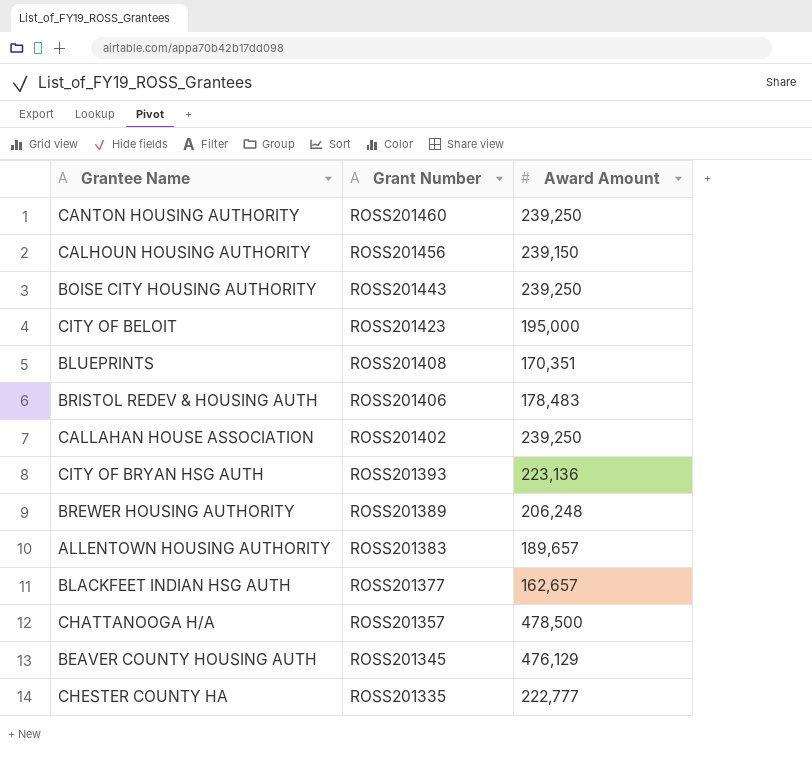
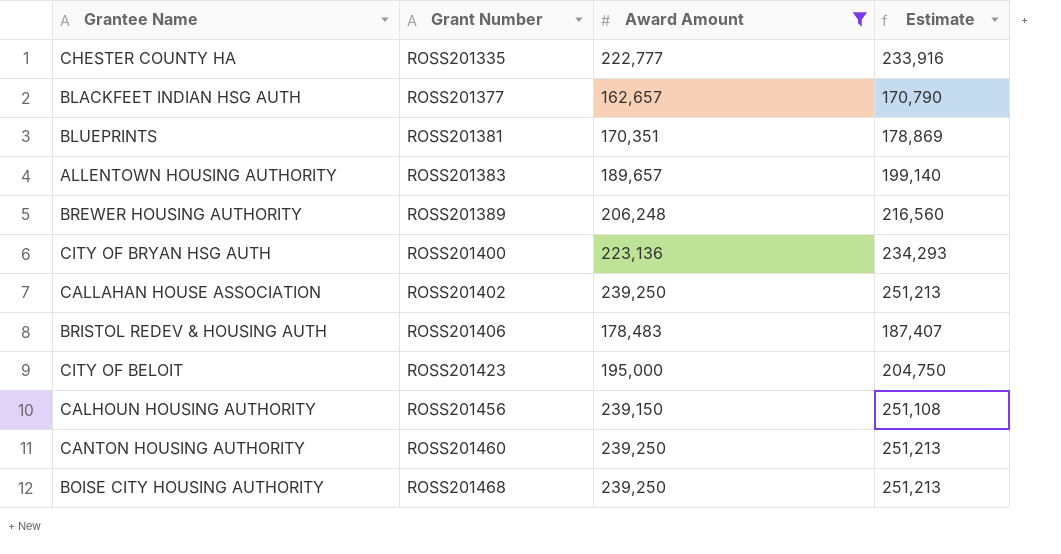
filter: none -> Award Amount <= 239,250
row order: Grant Number descending -> Grant Number ascending
column Estimate | formula: none -> [Award Amount] * 1.05
BLUEPRINTS | Grant Number: ROSS201408 -> ROSS201381
CITY OF BRYAN HSG AUTH | Grant Number: ROSS201393 -> ROSS201400
BOISE CITY HOUSING AUTHORITY | Grant Number: ROSS201443 -> ROSS201468

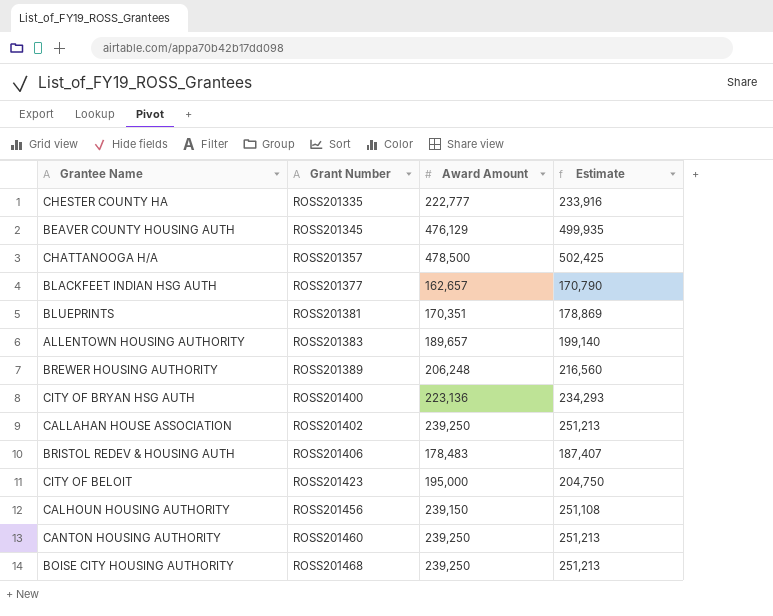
filter: Award Amount <= 239,250 -> none

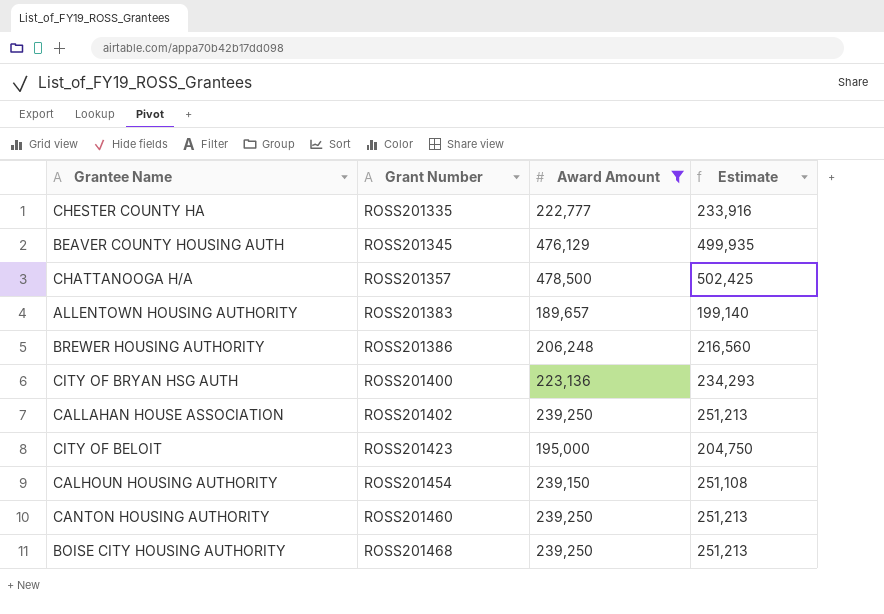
filter: none -> Award Amount >= 189,657
BREWER HOUSING AUTHORITY | Grant Number: ROSS201389 -> ROSS201386
CALHOUN HOUSING AUTHORITY | Grant Number: ROSS201456 -> ROSS201454

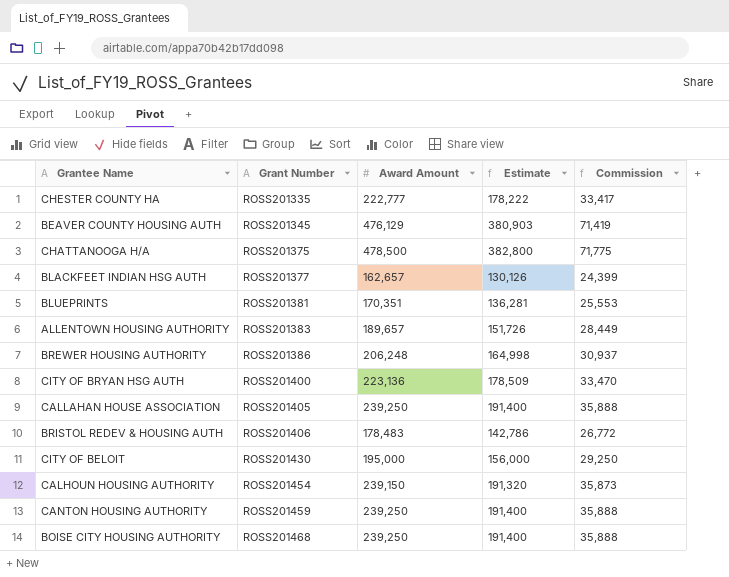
filter: Award Amount >= 189,657 -> none
column Estimate | formula: [Award Amount] * 1.05 -> [Award Amount] * 0.8
column Commission | formula: none -> [Award Amount] * 0.15
CHATTANOOGA H/A | Grant Number: ROSS201357 -> ROSS201375
CALLAHAN HOUSE ASSOCIATION | Grant Number: ROSS201402 -> ROSS201405
CITY OF BELOIT | Grant Number: ROSS201423 -> ROSS201430
CANTON HOUSING AUTHORITY | Grant Number: ROSS201460 -> ROSS201459

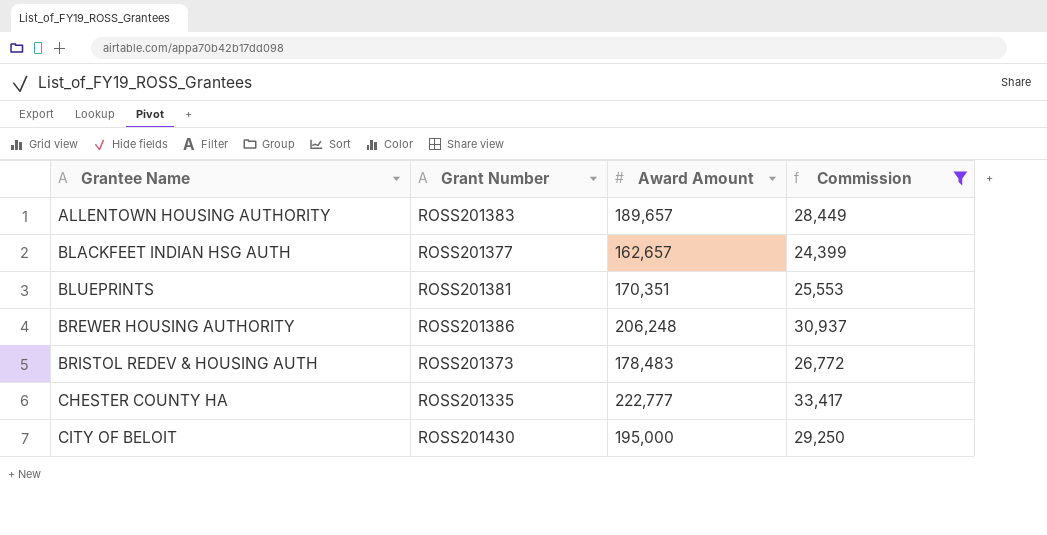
filter: none -> Commission <= 33,417
row order: Grant Number ascending -> Grantee Name ascending
column Estimate | formula: [Award Amount] * 0.8 -> none
BRISTOL REDEV & HOUSING AUTH | Grant Number: ROSS201406 -> ROSS201373

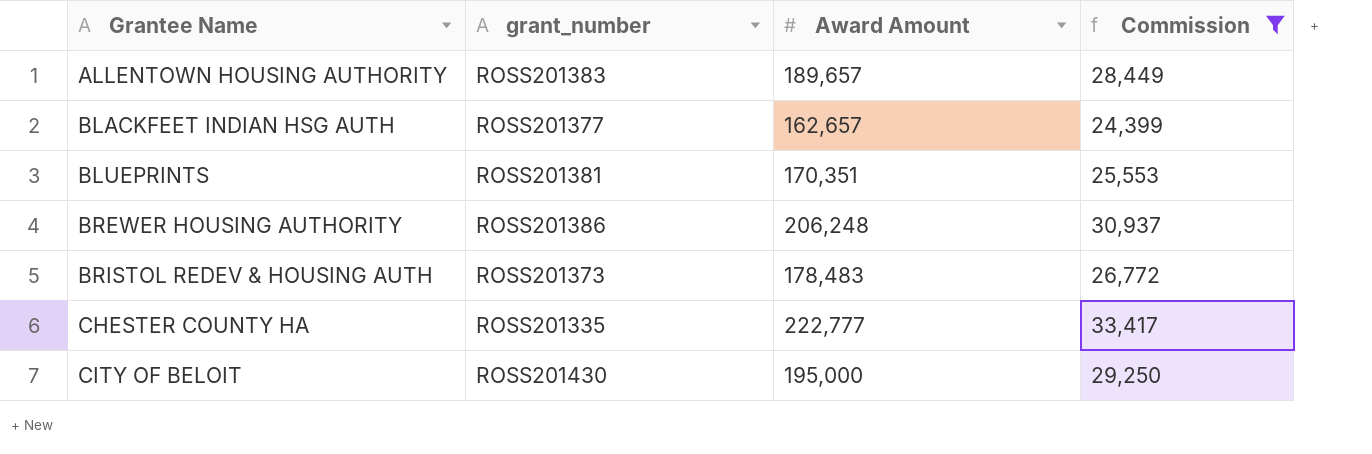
column name: Grant Number -> grant_number

